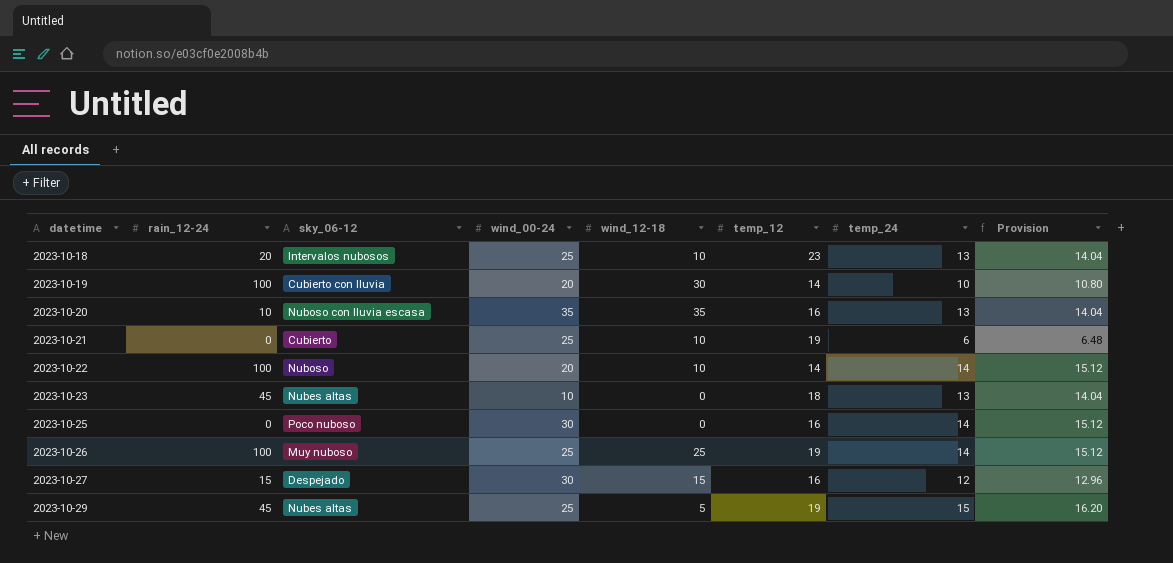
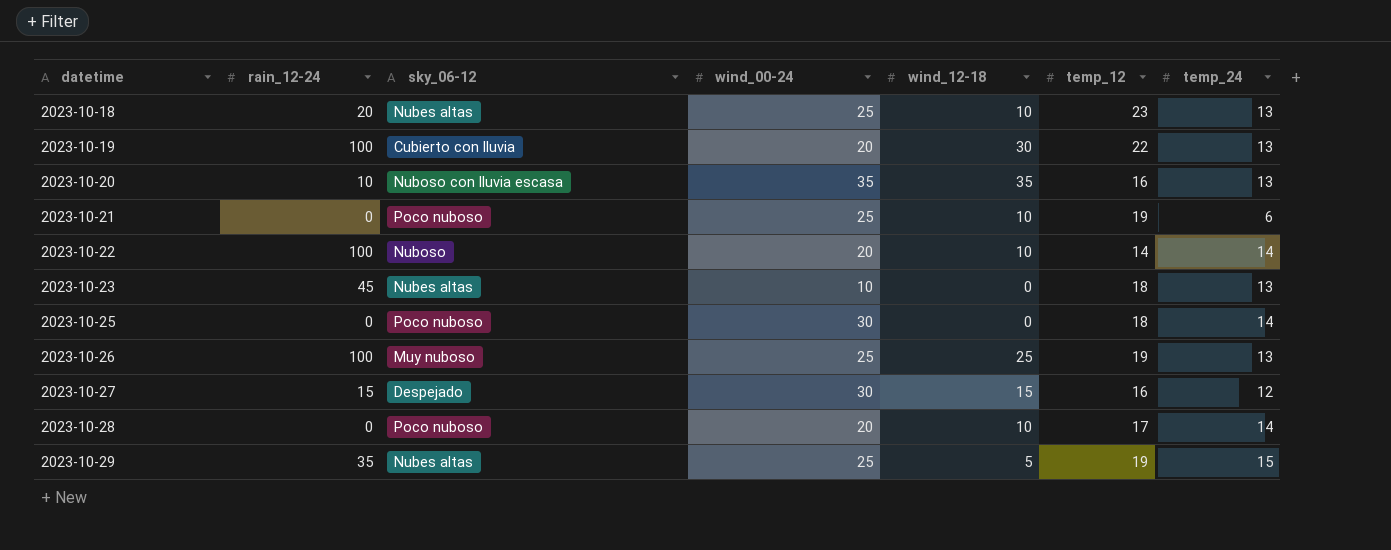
column Provision | formula: [temp_24] * 1.08 -> none
2023-10-18 | sky_06-12: Intervalos nubosos -> Nubes altas
2023-10-19 | temp_12: 14 -> 22
2023-10-19 | temp_24: 10 -> 13
2023-10-21 | sky_06-12: Cubierto -> Poco nuboso
2023-10-25 | temp_12: 16 -> 18
2023-10-26 | temp_24: 14 -> 13
row 2023-10-28: none -> 0 | Poco nuboso | 20 | 10 | 17 | 14
2023-10-29 | rain_12-24: 45 -> 35

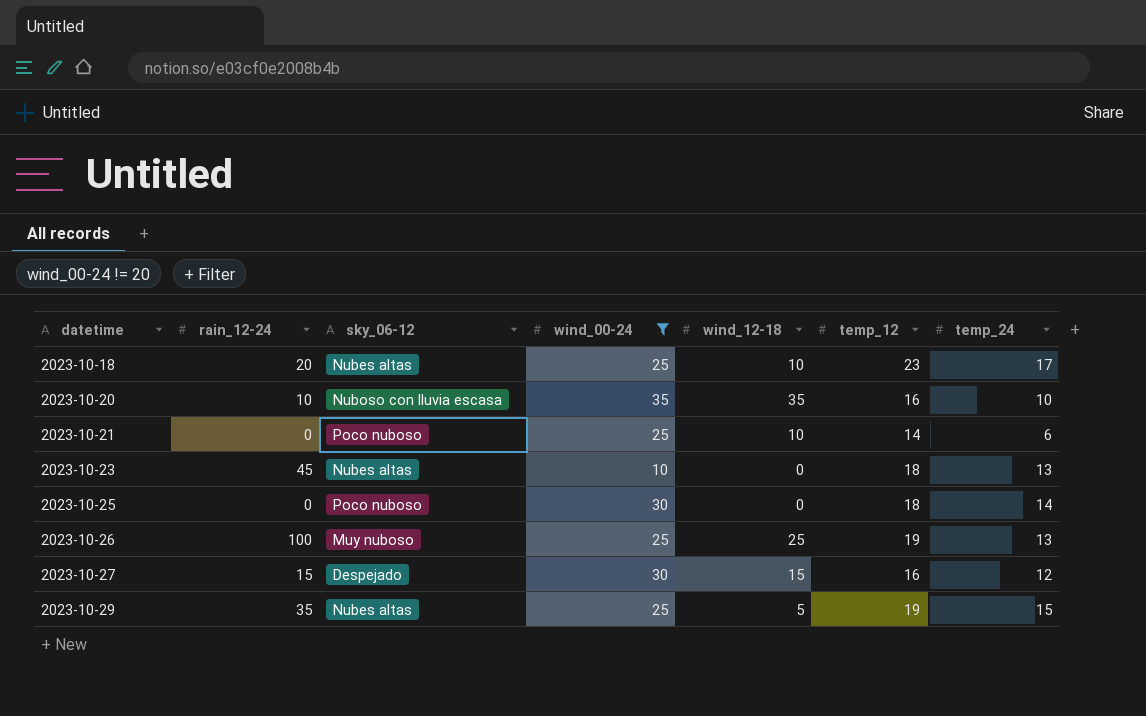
filter: none -> wind_00-24 != 20
2023-10-18 | temp_24: 13 -> 17
2023-10-20 | temp_24: 13 -> 10
2023-10-21 | temp_12: 19 -> 14

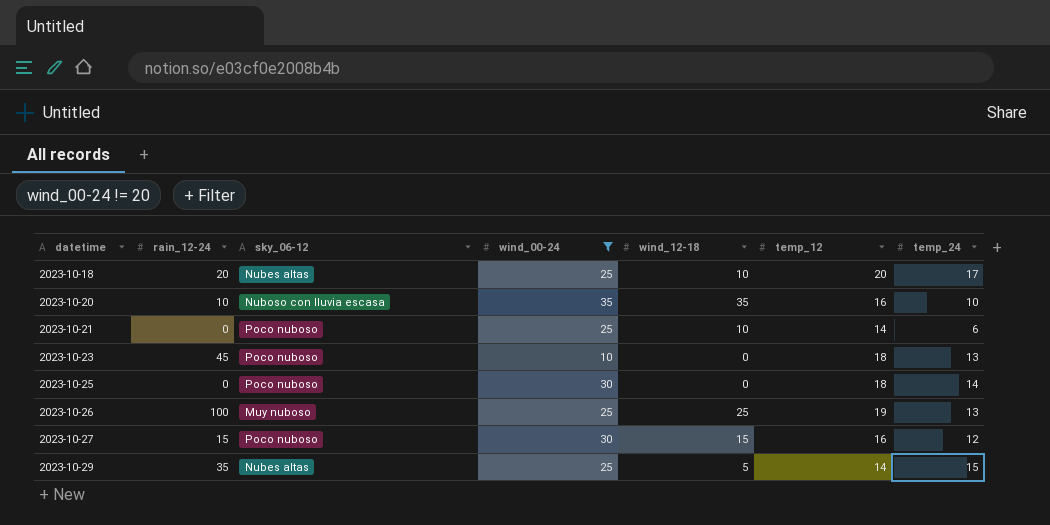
2023-10-18 | temp_12: 23 -> 20
2023-10-23 | sky_06-12: Nubes altas -> Poco nuboso
2023-10-27 | sky_06-12: Despejado -> Poco nuboso
2023-10-29 | temp_12: 19 -> 14

